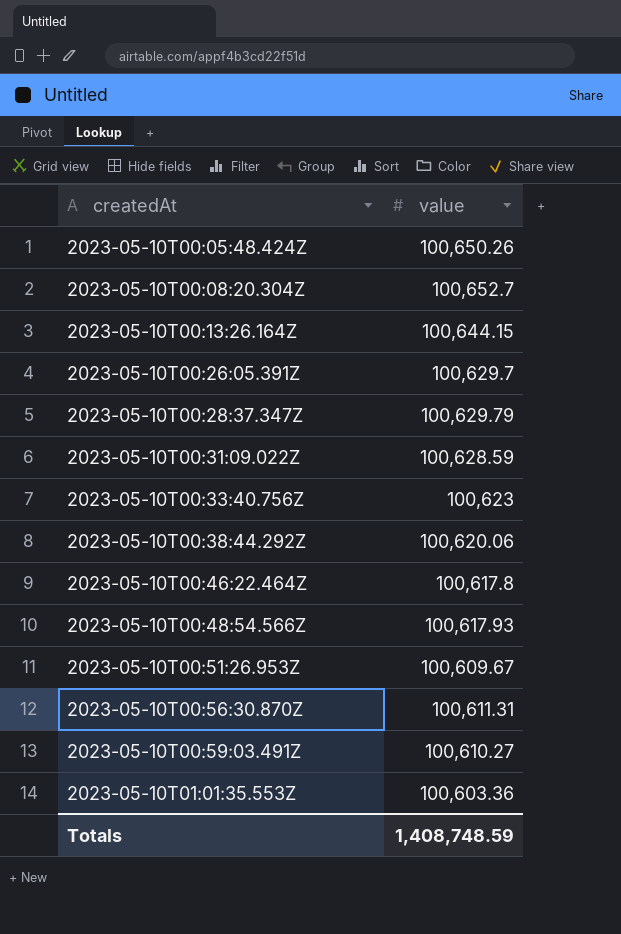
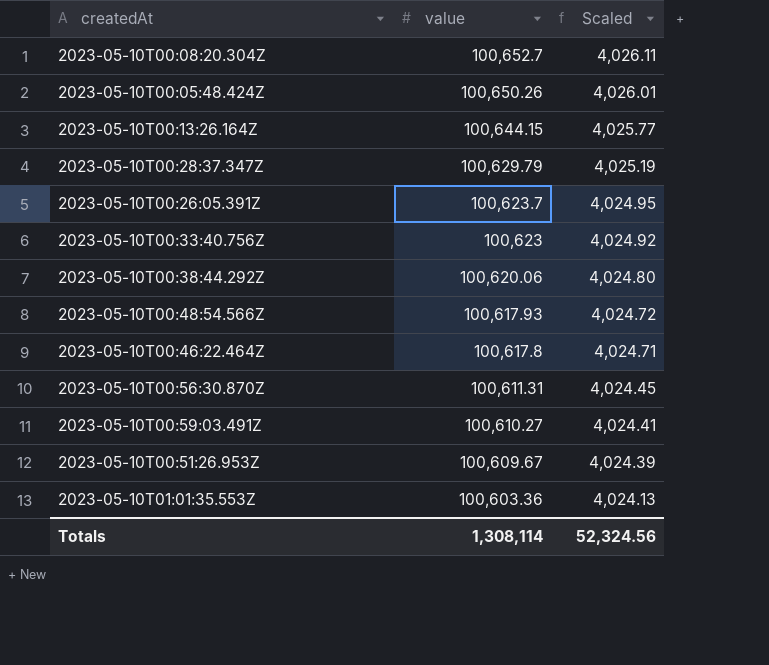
row order: createdAt ascending -> value descending
column Scaled | formula: none -> [value] * 0.04
row 2023-05-10T00:31:09.022Z: 100,628.59 -> none
2023-05-10T00:26:05.391Z | value: 100,629.7 -> 100,623.7
Totals | value: 1,408,748.59 -> 1,308,114

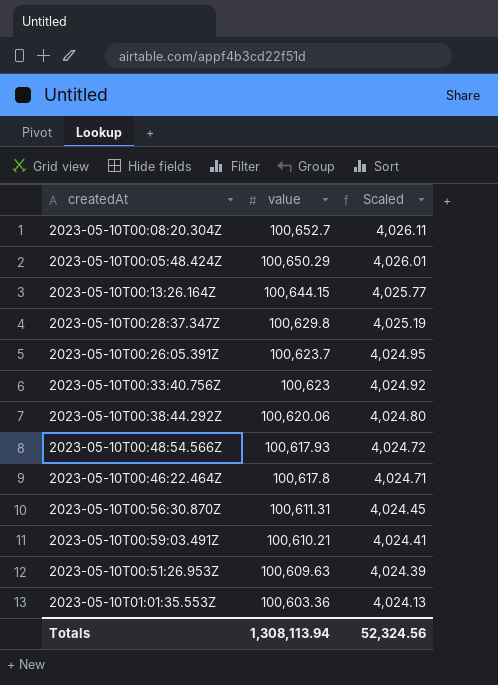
2023-05-10T00:05:48.424Z | value: 100,650.26 -> 100,650.29
2023-05-10T00:28:37.347Z | value: 100,629.79 -> 100,629.8
2023-05-10T00:59:03.491Z | value: 100,610.27 -> 100,610.21
2023-05-10T00:51:26.953Z | value: 100,609.67 -> 100,609.63
Totals | value: 1,308,114 -> 1,308,113.94

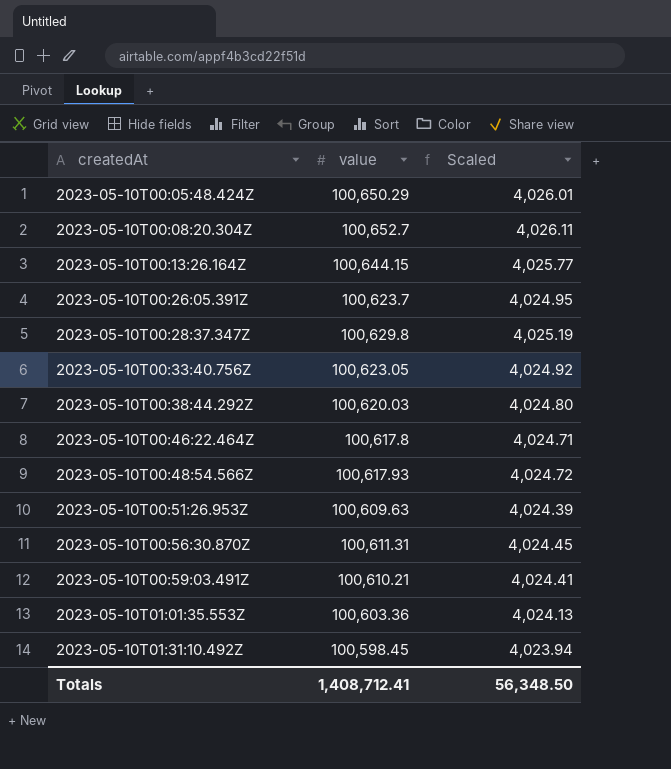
row order: value descending -> createdAt ascending
2023-05-10T00:33:40.756Z | value: 100,623 -> 100,623.05
2023-05-10T00:38:44.292Z | value: 100,620.06 -> 100,620.03
row 2023-05-10T01:31:10.492Z: none -> 100,598.45 | 4,023.94
Totals | value: 1,308,113.94 -> 1,408,712.41
Totals | Scaled: 52,324.56 -> 56,348.50

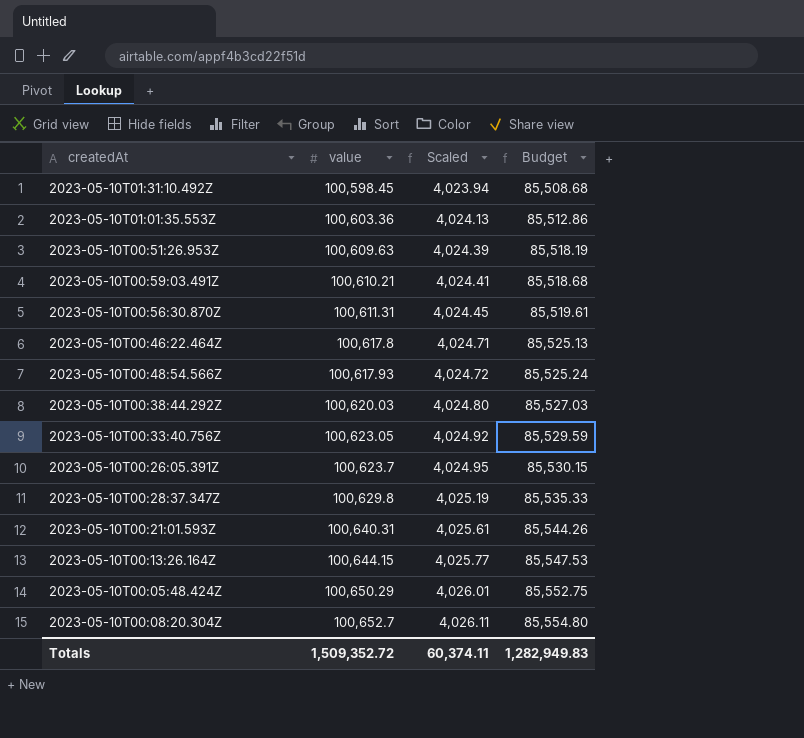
row order: createdAt ascending -> value ascending
column Budget | formula: none -> [value] * 0.85
row 2023-05-10T00:21:01.593Z: none -> 100,640.31 | 4,025.61 | 85,544.26
Totals | value: 1,408,712.41 -> 1,509,352.72
Totals | Scaled: 56,348.50 -> 60,374.11

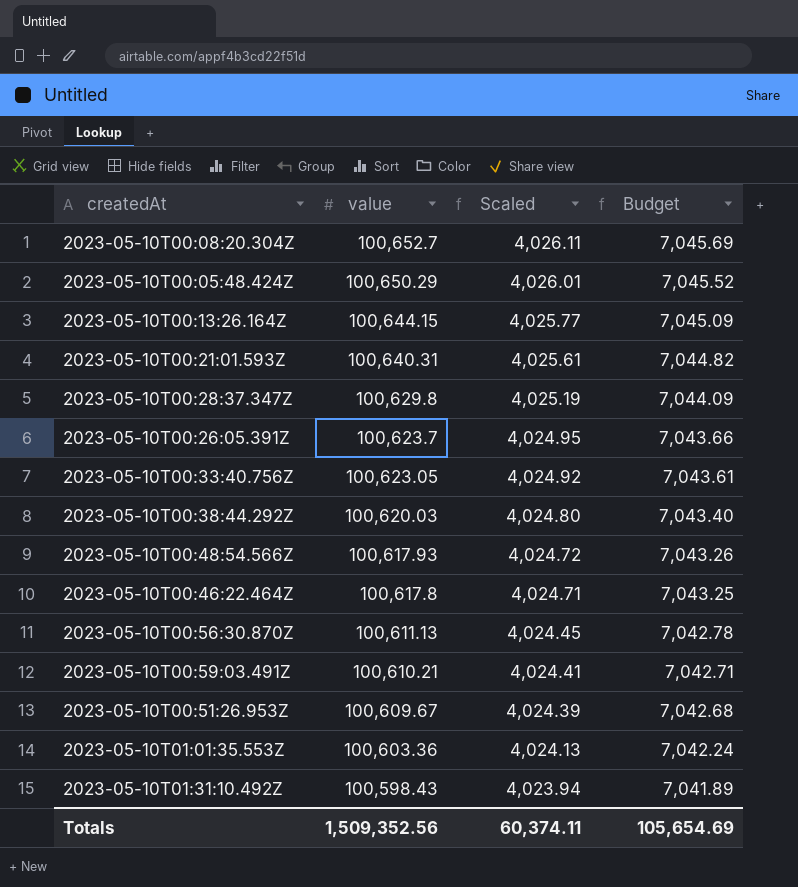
row order: value ascending -> value descending
column Budget | formula: [value] * 0.85 -> [value] * 0.07
2023-05-10T00:56:30.870Z | value: 100,611.31 -> 100,611.13
2023-05-10T00:51:26.953Z | value: 100,609.63 -> 100,609.67
2023-05-10T01:31:10.492Z | value: 100,598.45 -> 100,598.43
Totals | value: 1,509,352.72 -> 1,509,352.56
Totals | Budget: 1,282,949.83 -> 105,654.69

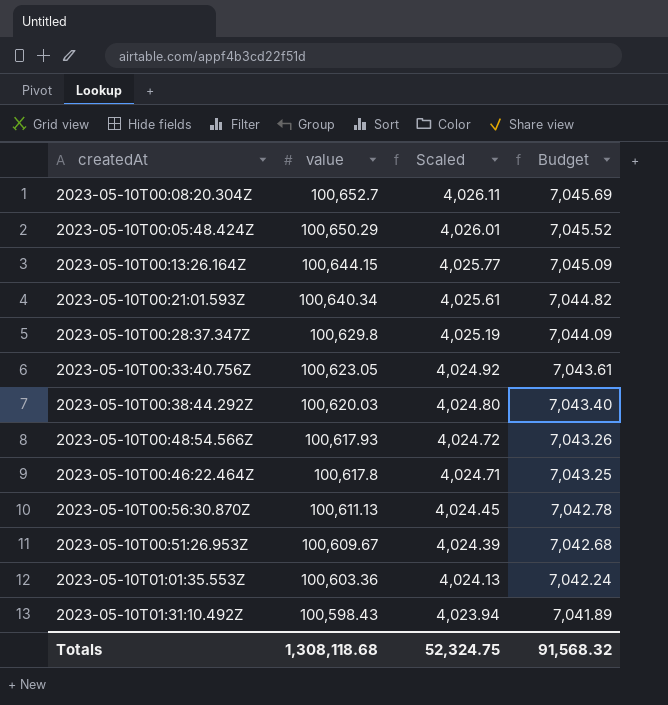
row 2023-05-10T00:26:05.391Z: 100,623.7 | 4,024.95 | 7,043.66 -> none
row 2023-05-10T00:59:03.491Z: 100,610.21 | 4,024.41 | 7,042.71 -> none
2023-05-10T00:21:01.593Z | value: 100,640.31 -> 100,640.34
Totals | value: 1,509,352.56 -> 1,308,118.68
Totals | Scaled: 60,374.11 -> 52,324.75
Totals | Budget: 105,654.69 -> 91,568.32

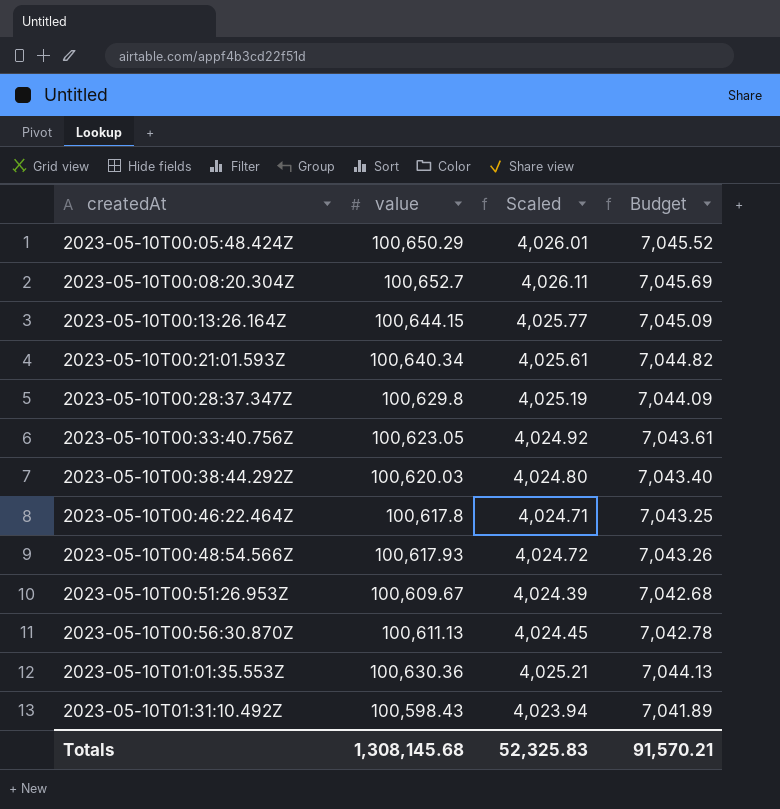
row order: value descending -> createdAt ascending
2023-05-10T01:01:35.553Z | value: 100,603.36 -> 100,630.36
2023-05-10T01:01:35.553Z | Scaled: 4,024.13 -> 4,025.21
2023-05-10T01:01:35.553Z | Budget: 7,042.24 -> 7,044.13
Totals | value: 1,308,118.68 -> 1,308,145.68
Totals | Scaled: 52,324.75 -> 52,325.83
Totals | Budget: 91,568.32 -> 91,570.21

